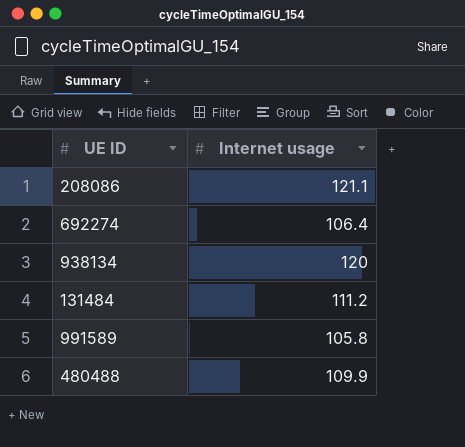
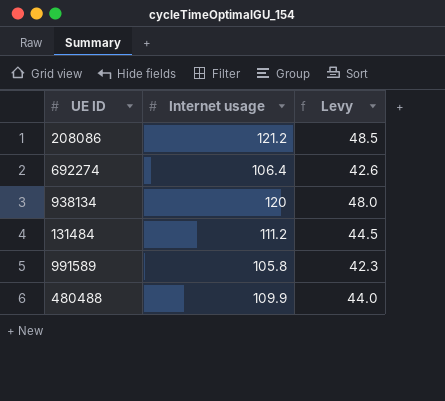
column Levy | formula: none -> [Internet usage] * 0.4
208086 | Internet usage: 121.1 -> 121.2

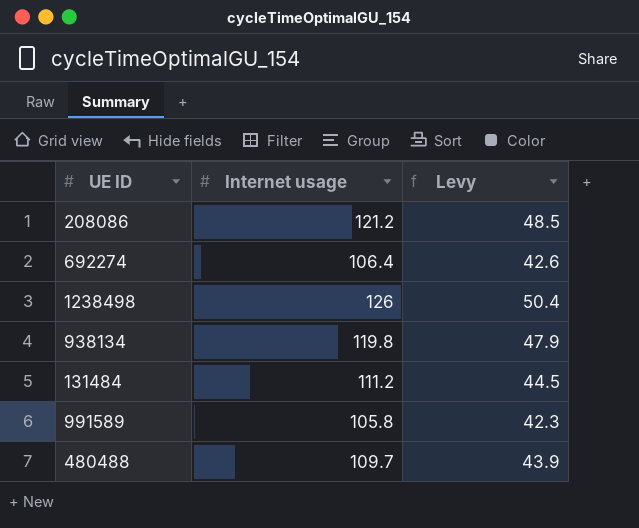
row 1238498: none -> 126 | 50.4
938134 | Internet usage: 120 -> 119.8
938134 | Levy: 48.0 -> 47.9
480488 | Internet usage: 109.9 -> 109.7
480488 | Levy: 44.0 -> 43.9

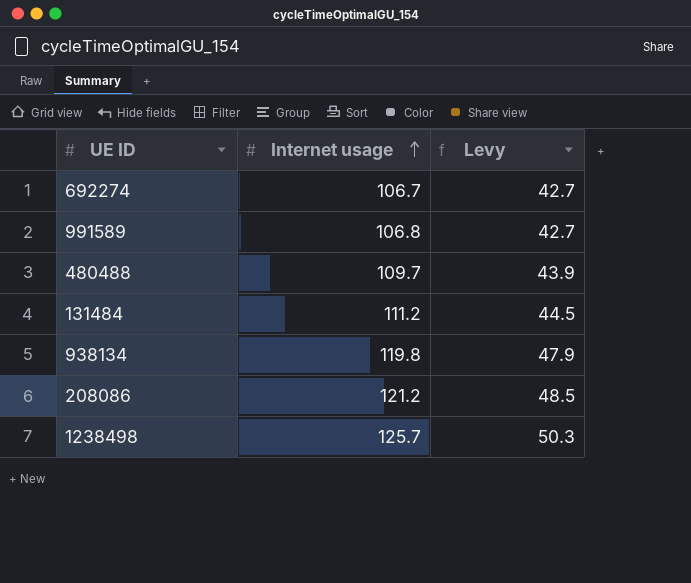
row order: none -> Internet usage ascending
692274 | Internet usage: 106.4 -> 106.7
692274 | Levy: 42.6 -> 42.7
991589 | Internet usage: 105.8 -> 106.8
991589 | Levy: 42.3 -> 42.7
1238498 | Internet usage: 126 -> 125.7
1238498 | Levy: 50.4 -> 50.3

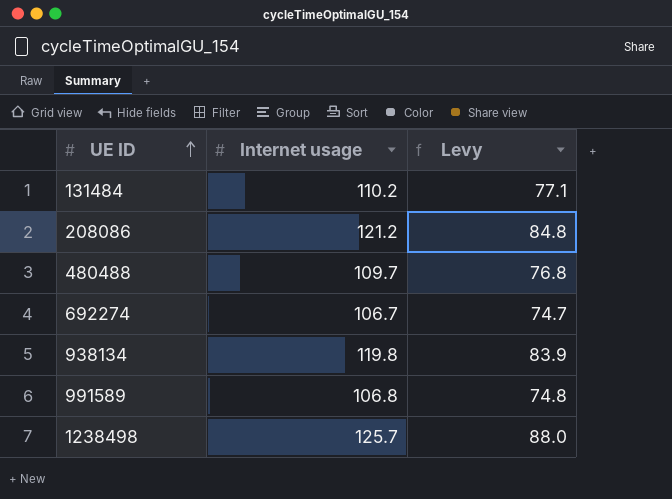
row order: Internet usage ascending -> UE ID ascending
column Levy | formula: [Internet usage] * 0.4 -> [Internet usage] * 0.7
131484 | Internet usage: 111.2 -> 110.2

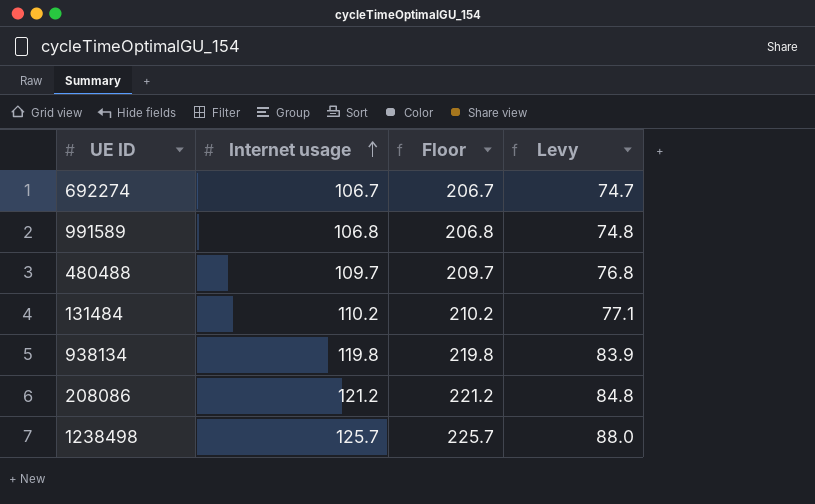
row order: UE ID ascending -> Internet usage ascending
column Floor | formula: none -> [Internet usage] + 100

